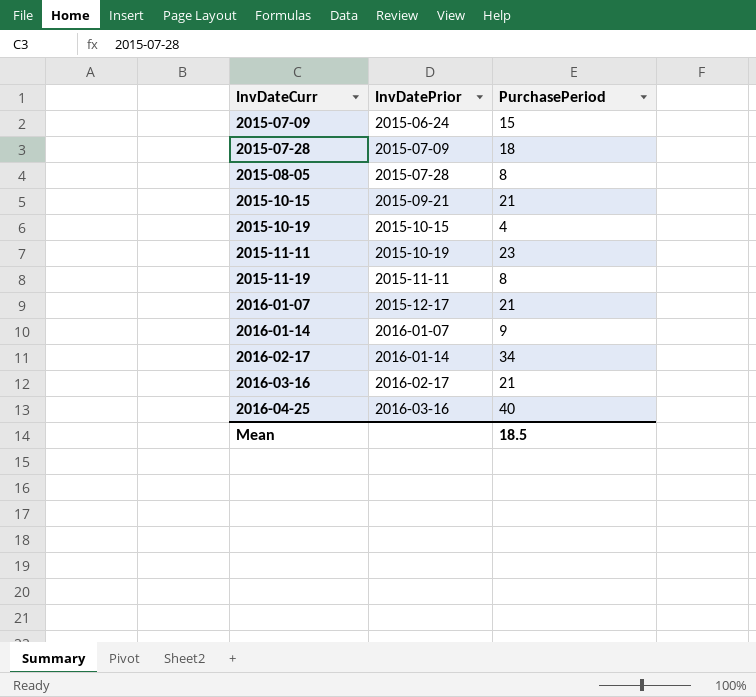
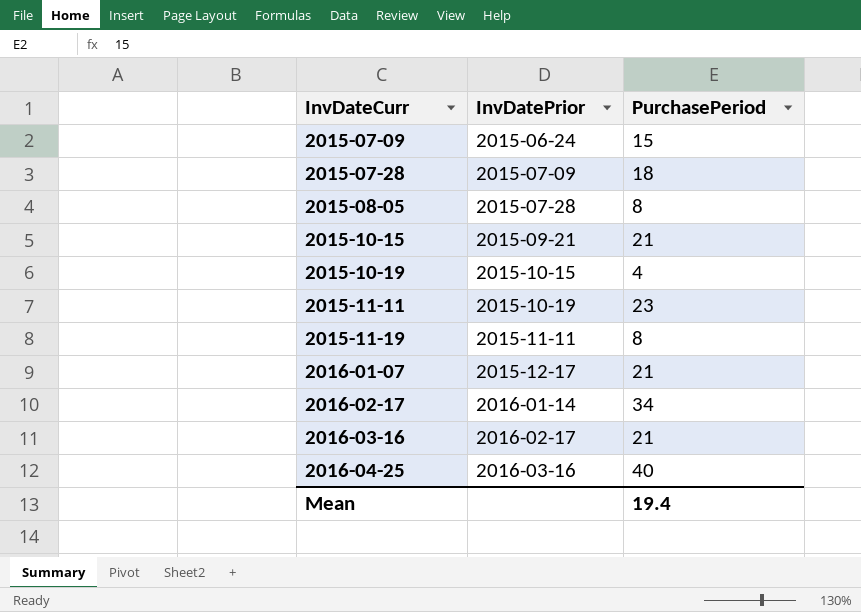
row 2016-01-14: 2016-01-07 | 9 -> none
Mean | PurchasePeriod: 18.5 -> 19.4

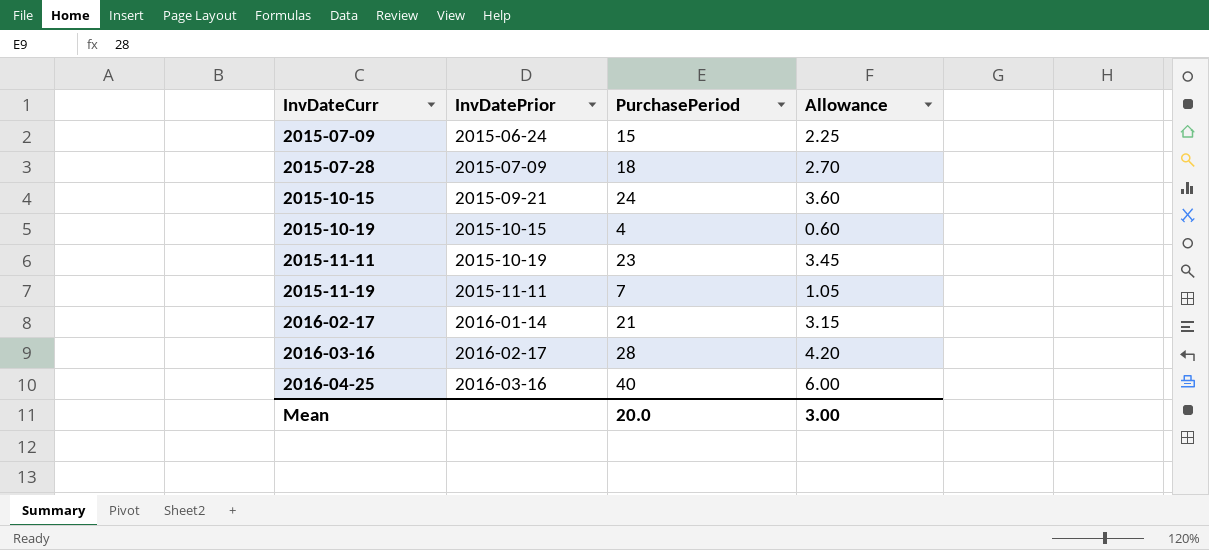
column Allowance | formula: none -> [PurchasePeriod] * 0.15
row 2015-08-05: 2015-07-28 | 8 -> none
row 2016-01-07: 2015-12-17 | 21 -> none
2015-10-15 | PurchasePeriod: 21 -> 24
2015-11-19 | PurchasePeriod: 8 -> 7
2016-02-17 | PurchasePeriod: 34 -> 21
2016-03-16 | PurchasePeriod: 21 -> 28
Mean | PurchasePeriod: 19.4 -> 20.0

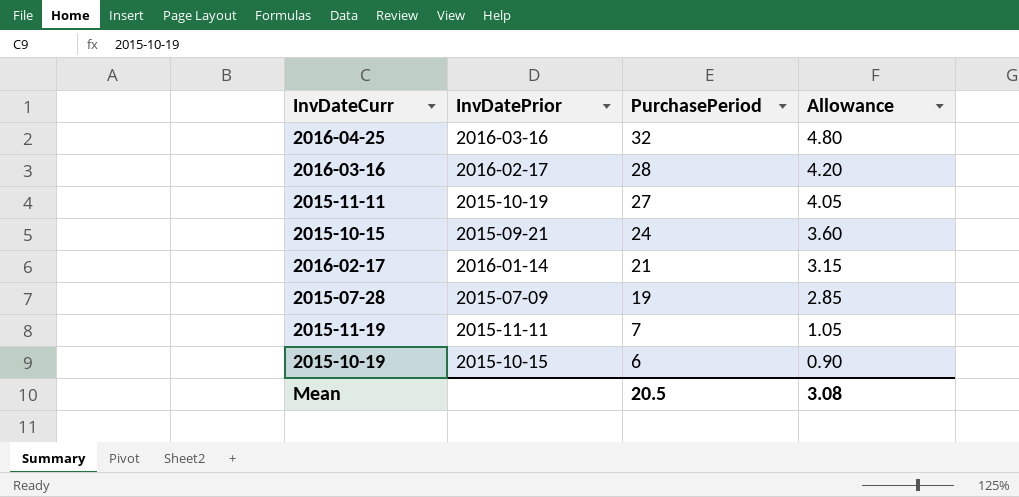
row order: InvDateCurr ascending -> PurchasePeriod descending
row 2015-07-09: 2015-06-24 | 15 | 2.25 -> none
2016-04-25 | PurchasePeriod: 40 -> 32
2016-04-25 | Allowance: 6.00 -> 4.80
2015-11-11 | PurchasePeriod: 23 -> 27
2015-11-11 | Allowance: 3.45 -> 4.05
2015-07-28 | PurchasePeriod: 18 -> 19
2015-07-28 | Allowance: 2.70 -> 2.85
2015-10-19 | PurchasePeriod: 4 -> 6
2015-10-19 | Allowance: 0.60 -> 0.90
Mean | PurchasePeriod: 20.0 -> 20.5
Mean | Allowance: 3.00 -> 3.08

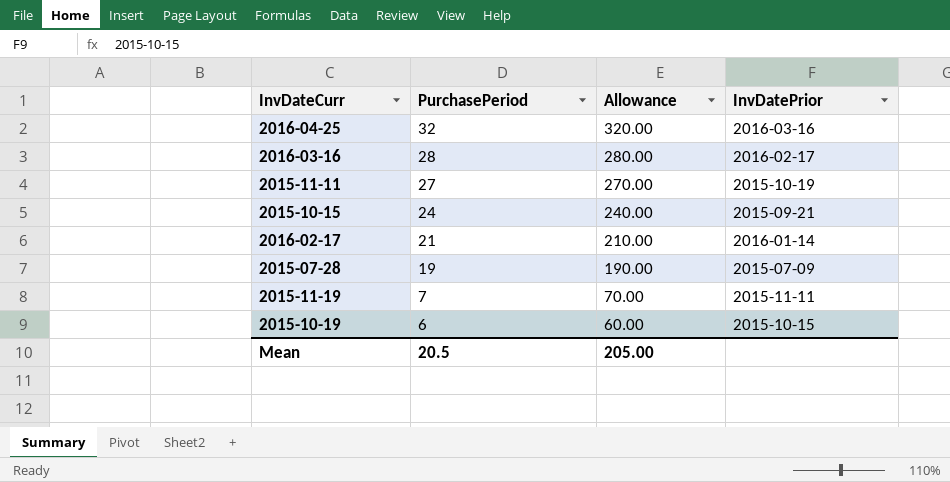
column Allowance | formula: [PurchasePeriod] * 0.15 -> [PurchasePeriod] * 10
column InvDatePrior | position: 2 -> 4
Mean | Allowance: 3.08 -> 205.00

